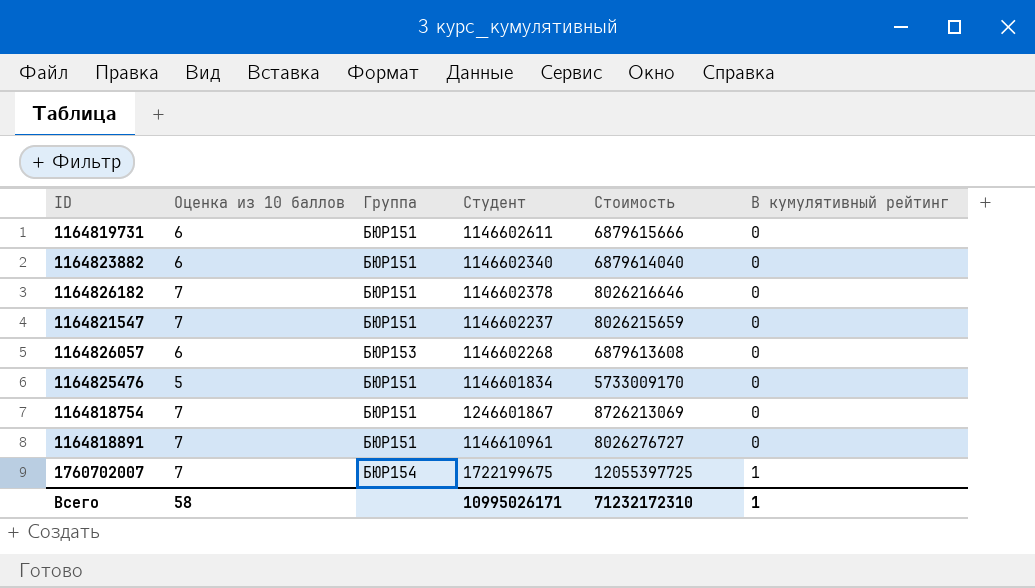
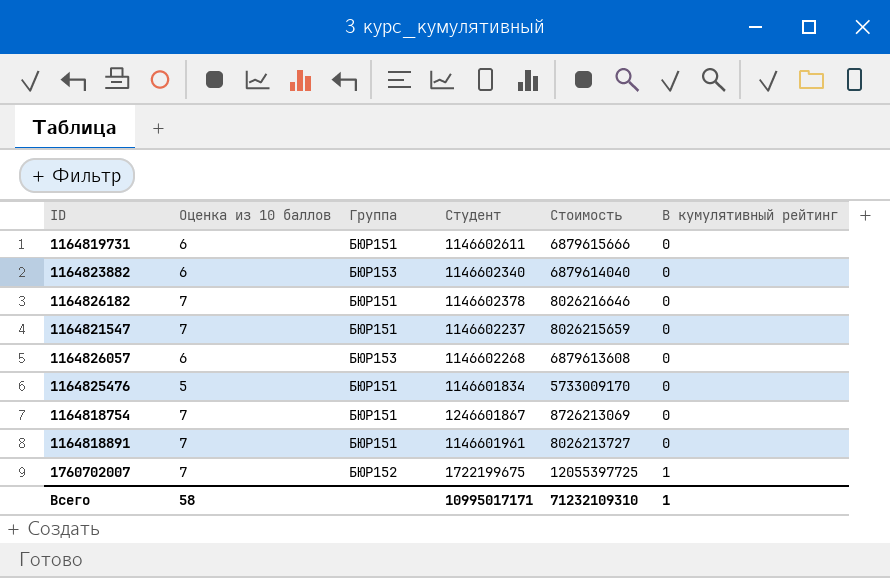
1164823882 | Группа: БЮР151 -> БЮР153
1164818891 | Студент: 1146610961 -> 1146601961
1164818891 | Стоимость: 8026276727 -> 8026213727
1760702007 | Группа: БЮР154 -> БЮР152
Всего | Студент: 10995026171 -> 10995017171
Всего | Стоимость: 71232172310 -> 71232109310

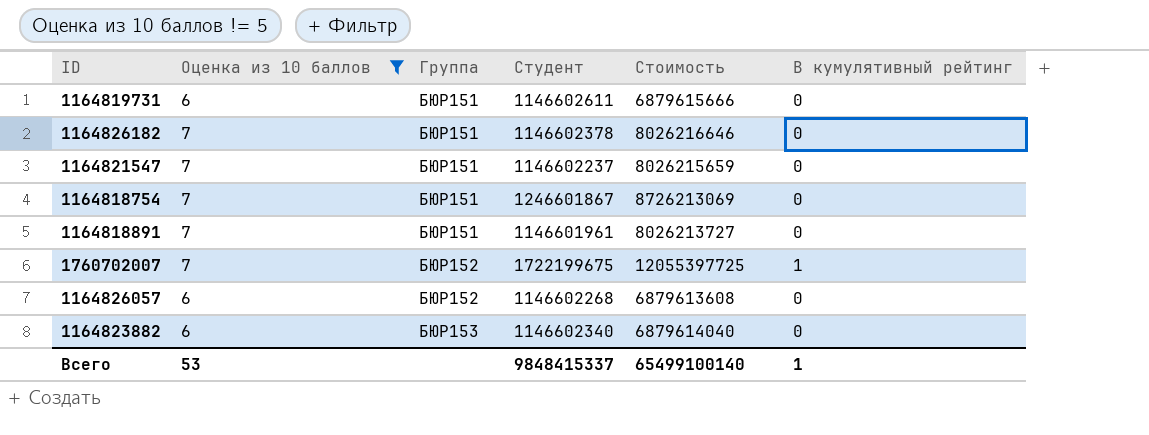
filter: none -> Оценка из 10 баллов != 5
row order: В кумулятивный рейтинг ascending -> Группа ascending
1164826057 | Группа: БЮР153 -> БЮР152
Всего | Оценка из 10 баллов: 58 -> 53
Всего | Студент: 10995017171 -> 9848415337
Всего | Стоимость: 71232109310 -> 65499100140

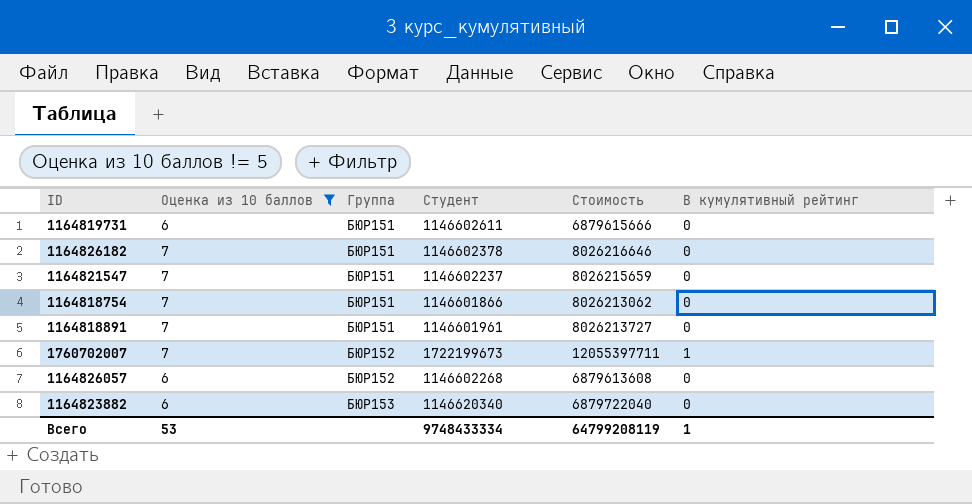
1164818754 | Студент: 1246601867 -> 1146601866
1164818754 | Стоимость: 8726213069 -> 8026213062
1760702007 | Студент: 1722199675 -> 1722199673
1760702007 | Стоимость: 12055397725 -> 12055397711
1164823882 | Студент: 1146602340 -> 1146620340
1164823882 | Стоимость: 6879614040 -> 6879722040
Всего | Студент: 9848415337 -> 9748433334
Всего | Стоимость: 65499100140 -> 64799208119

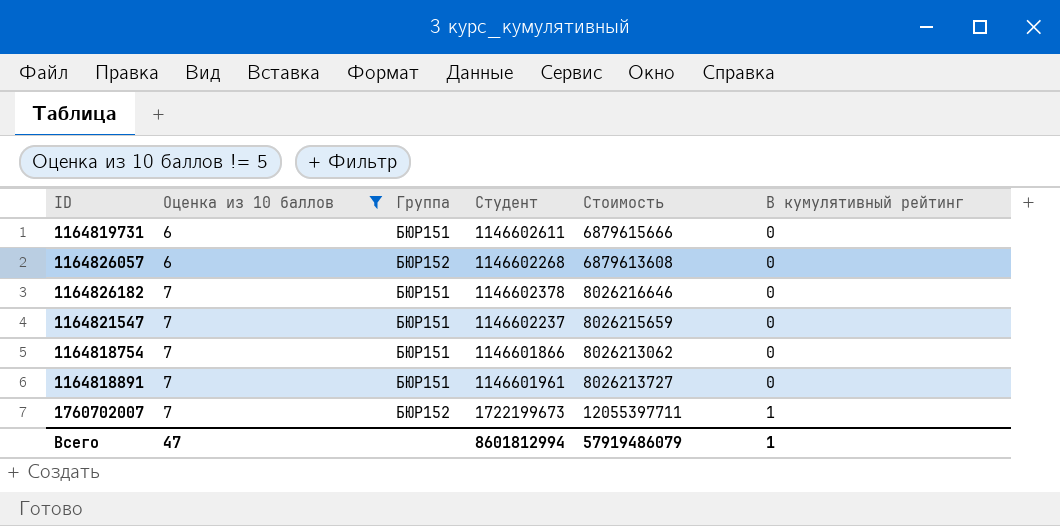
row order: Группа ascending -> Оценка из 10 баллов ascending
row 1164823882: 6 | БЮР153 | 1146620340 | 6879722040 | 0 -> none
Всего | Оценка из 10 баллов: 53 -> 47
Всего | Студент: 9748433334 -> 8601812994
Всего | Стоимость: 64799208119 -> 57919486079

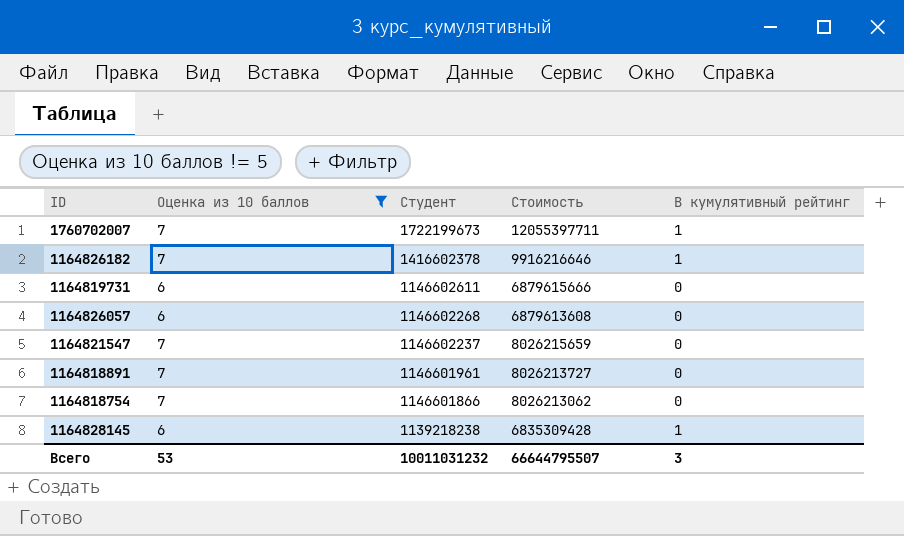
row order: Оценка из 10 баллов ascending -> Студент descending
column Группа | position: 3 -> none
1164826182 | Студент: 1146602378 -> 1416602378
1164826182 | Стоимость: 8026216646 -> 9916216646
1164826182 | В кумулятивный рейтинг: 0 -> 1
row 1164828145: none -> 6 | 1139218238 | 6835309428 | 1
Всего | Оценка из 10 баллов: 47 -> 53
Всего | Студент: 8601812994 -> 10011031232
Всего | Стоимость: 57919486079 -> 66644795507
Всего | В кумулятивный рейтинг: 1 -> 3

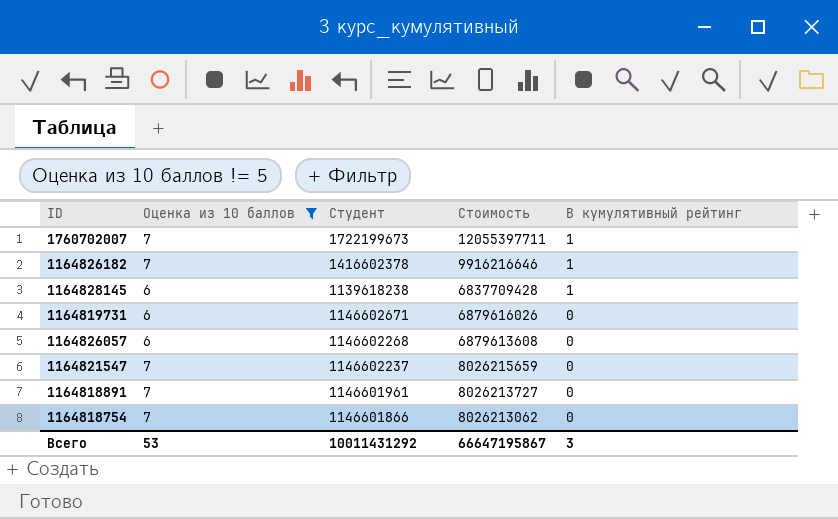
row order: Студент descending -> В кумулятивный рейтинг descending
1164828145 | Студент: 1139218238 -> 1139618238
1164828145 | Стоимость: 6835309428 -> 6837709428
1164819731 | Студент: 1146602611 -> 1146602671
1164819731 | Стоимость: 6879615666 -> 6879616026
Всего | Студент: 10011031232 -> 10011431292
Всего | Стоимость: 66644795507 -> 66647195867

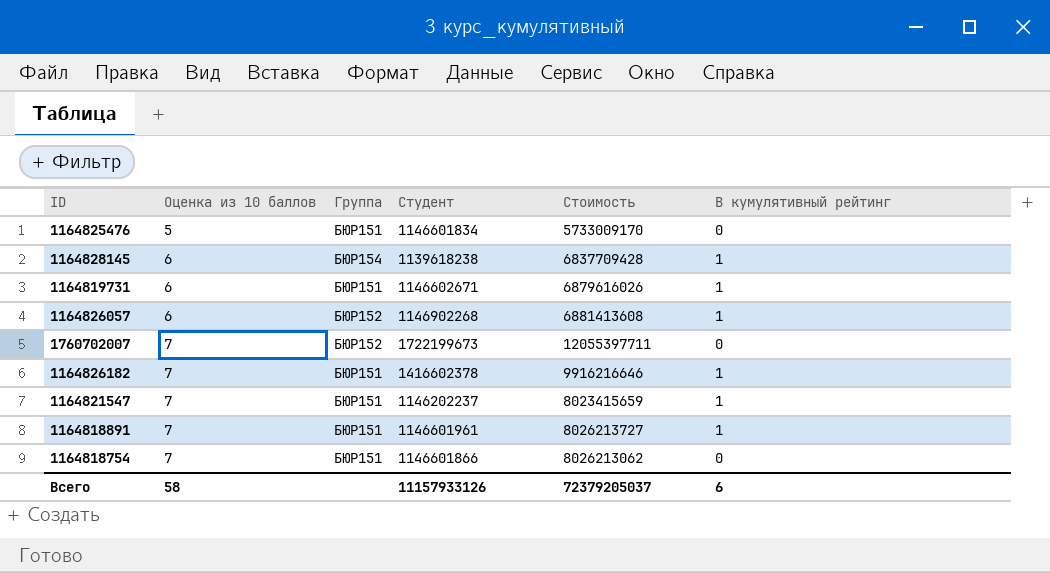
filter: Оценка из 10 баллов != 5 -> none
row order: В кумулятивный рейтинг descending -> Оценка из 10 баллов ascending
column Группа | position: none -> 3
1164819731 | В кумулятивный рейтинг: 0 -> 1
1164826057 | Студент: 1146602268 -> 1146902268
1164826057 | Стоимость: 6879613608 -> 6881413608
1164826057 | В кумулятивный рейтинг: 0 -> 1
1760702007 | В кумулятивный рейтинг: 1 -> 0
1164821547 | Студент: 1146602237 -> 1146202237
1164821547 | Стоимость: 8026215659 -> 8023415659
1164821547 | В кумулятивный рейтинг: 0 -> 1
1164818891 | В кумулятивный рейтинг: 0 -> 1
Всего | Оценка из 10 баллов: 53 -> 58
Всего | Студент: 10011431292 -> 11157933126
Всего | Стоимость: 66647195867 -> 72379205037
Всего | В кумулятивный рейтинг: 3 -> 6

